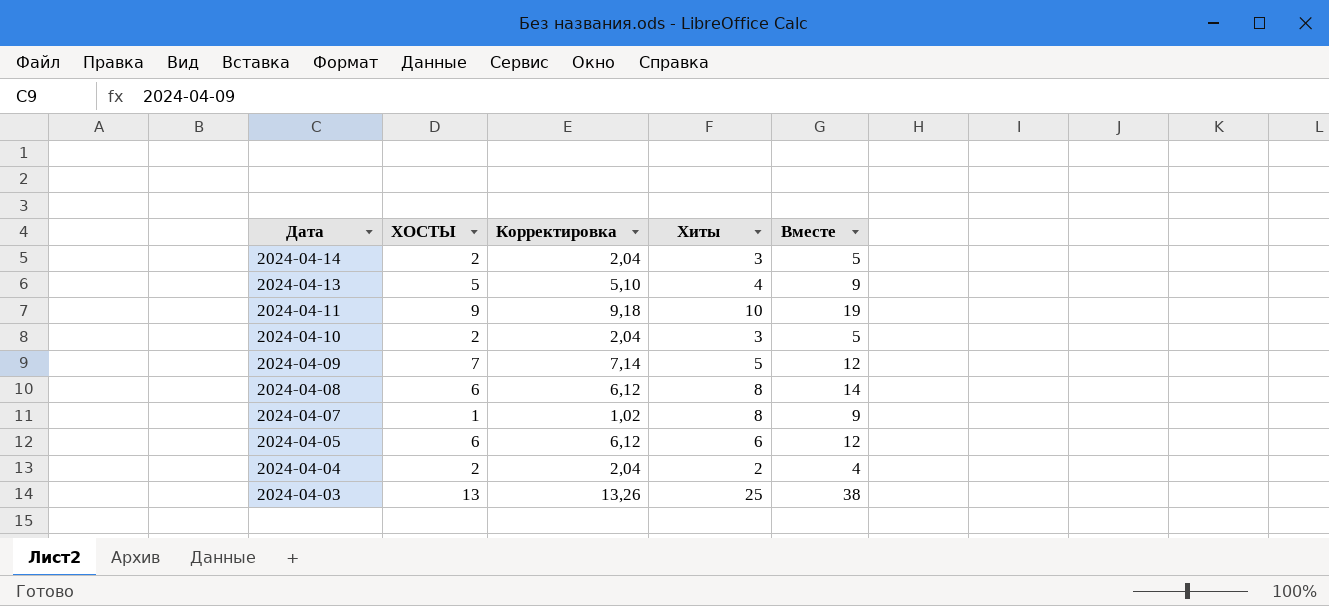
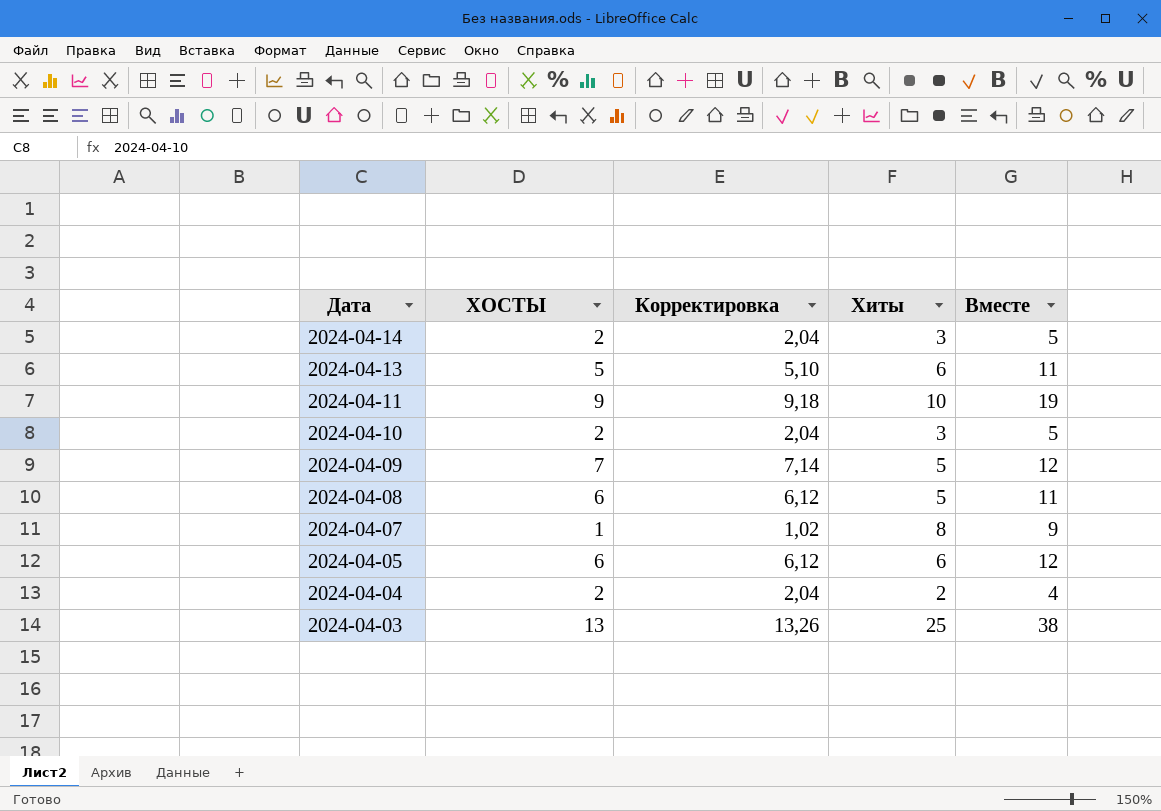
2024-04-13 | Хиты: 4 -> 6
2024-04-13 | Вместе: 9 -> 11
2024-04-08 | Хиты: 8 -> 5
2024-04-08 | Вместе: 14 -> 11

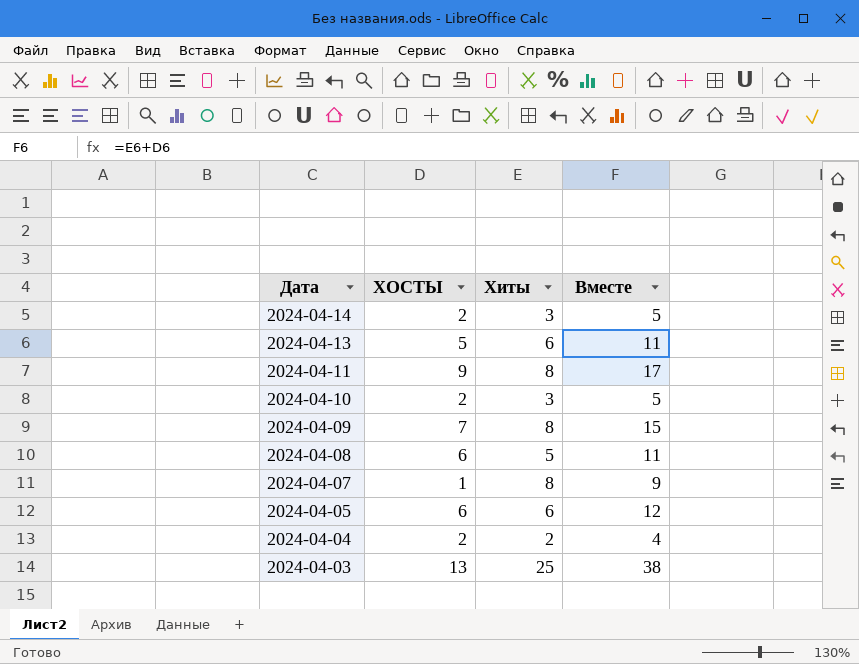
column Корректировка | formula: [ХОСТЫ] * 1,02 -> none
2024-04-11 | Хиты: 10 -> 8
2024-04-11 | Вместе: 19 -> 17
2024-04-09 | Хиты: 5 -> 8
2024-04-09 | Вместе: 12 -> 15

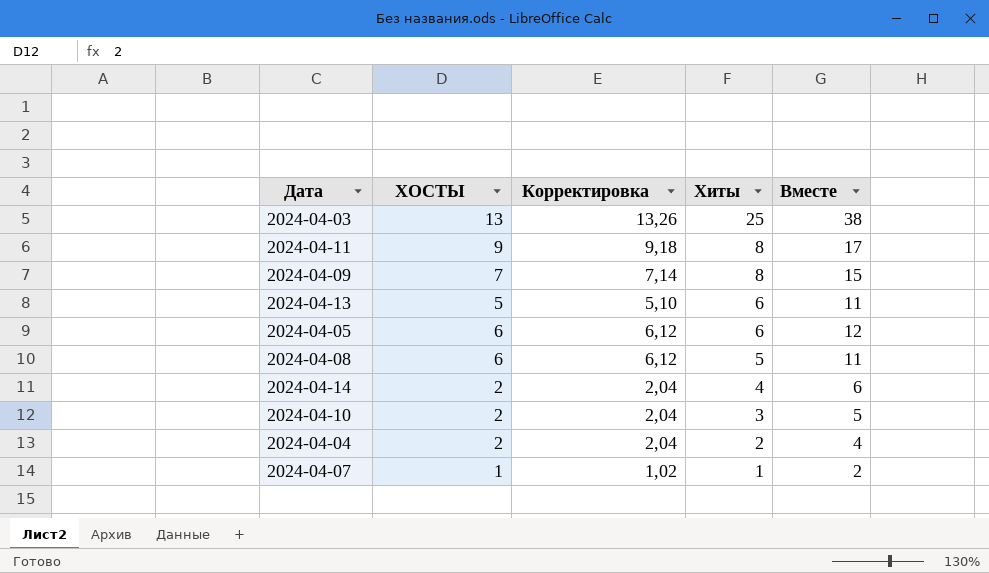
row order: Дата descending -> Хиты descending
column Корректировка | formula: none -> [ХОСТЫ] * 1,02
2024-04-14 | Хиты: 3 -> 4
2024-04-14 | Вместе: 5 -> 6
2024-04-07 | Хиты: 8 -> 1
2024-04-07 | Вместе: 9 -> 2

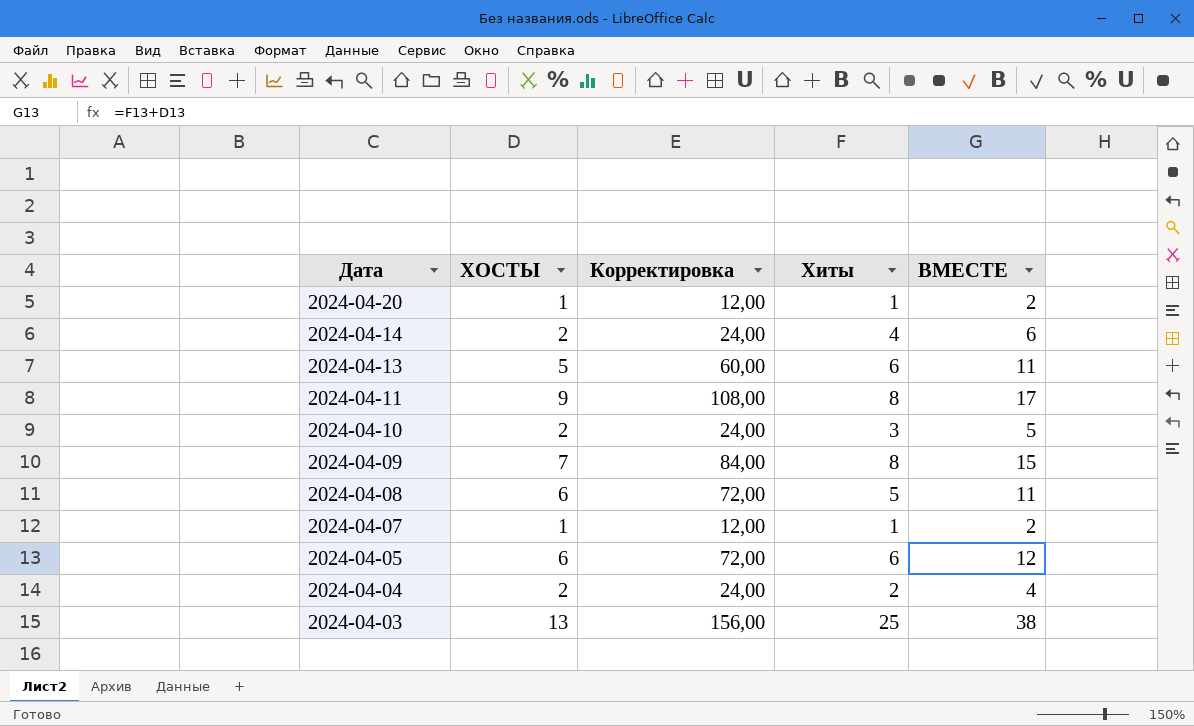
row order: Хиты descending -> Дата descending
column Корректировка | formula: [ХОСТЫ] * 1,02 -> [ХОСТЫ] * 12
column name: Вместе -> ВМЕСТЕ
row 2024-04-20: none -> 1 | 12,00 | 1 | 2

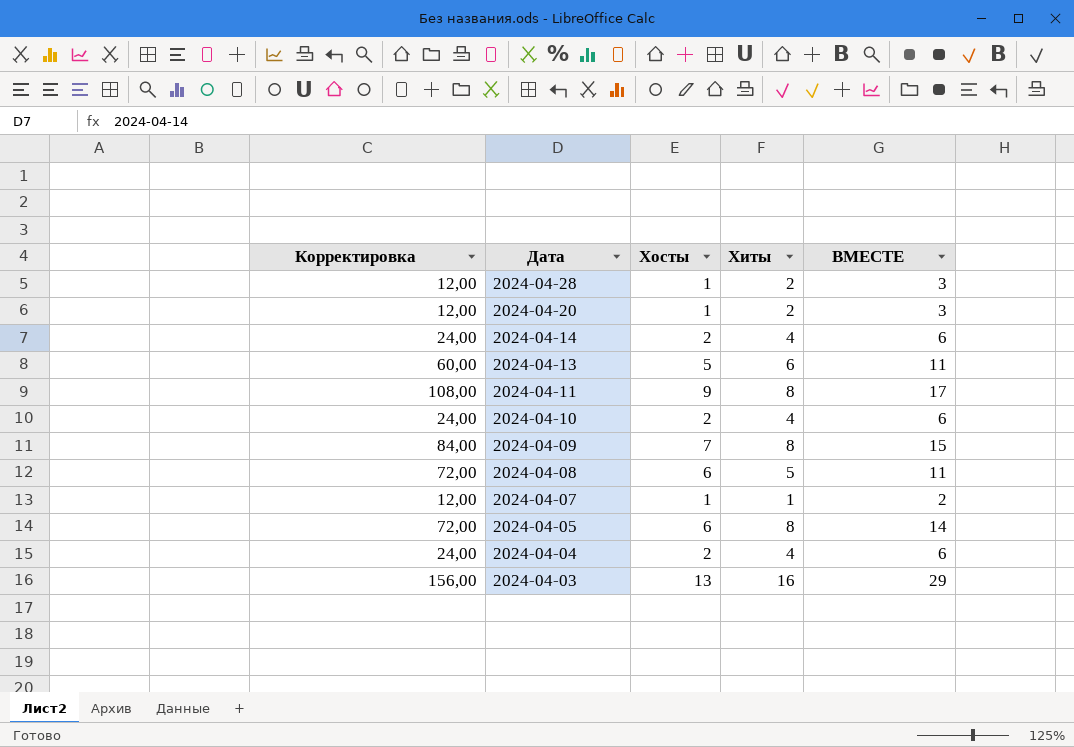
column Корректировка | position: 3 -> 1
column name: ХОСТЫ -> Хосты
row 2024-04-28: none -> 12,00 | 1 | 2 | 3
2024-04-20 | Хиты: 1 -> 2
2024-04-20 | ВМЕСТЕ: 2 -> 3
2024-04-10 | Хиты: 3 -> 4
2024-04-10 | ВМЕСТЕ: 5 -> 6
2024-04-05 | Хиты: 6 -> 8
2024-04-05 | ВМЕСТЕ: 12 -> 14
2024-04-04 | Хиты: 2 -> 4
2024-04-04 | ВМЕСТЕ: 4 -> 6
2024-04-03 | Хиты: 25 -> 16
2024-04-03 | ВМЕСТЕ: 38 -> 29

